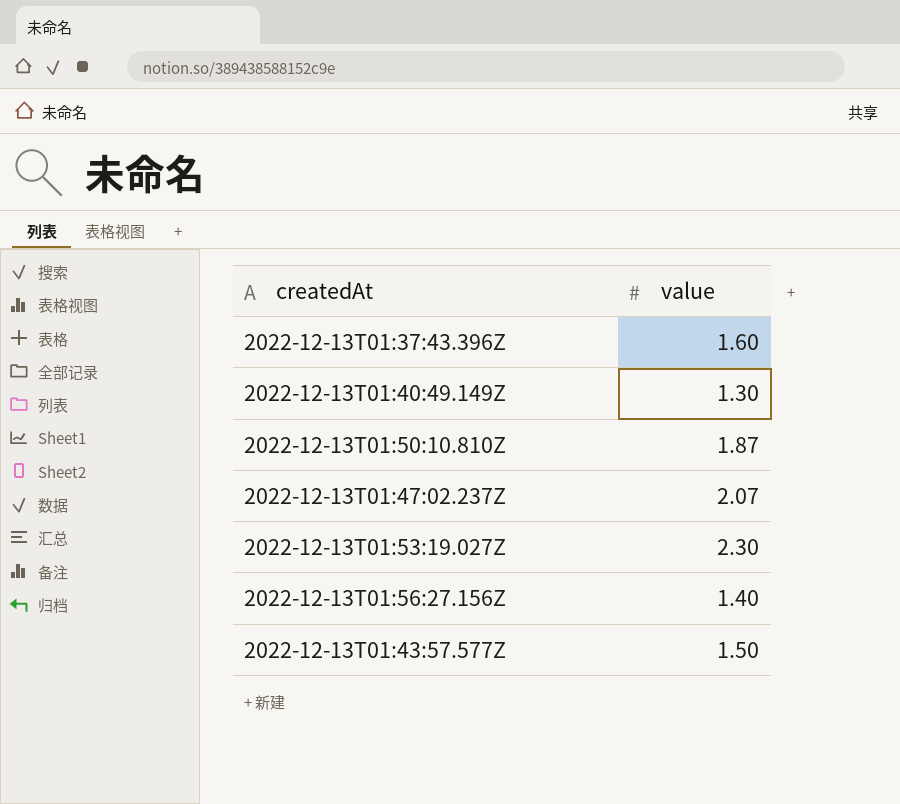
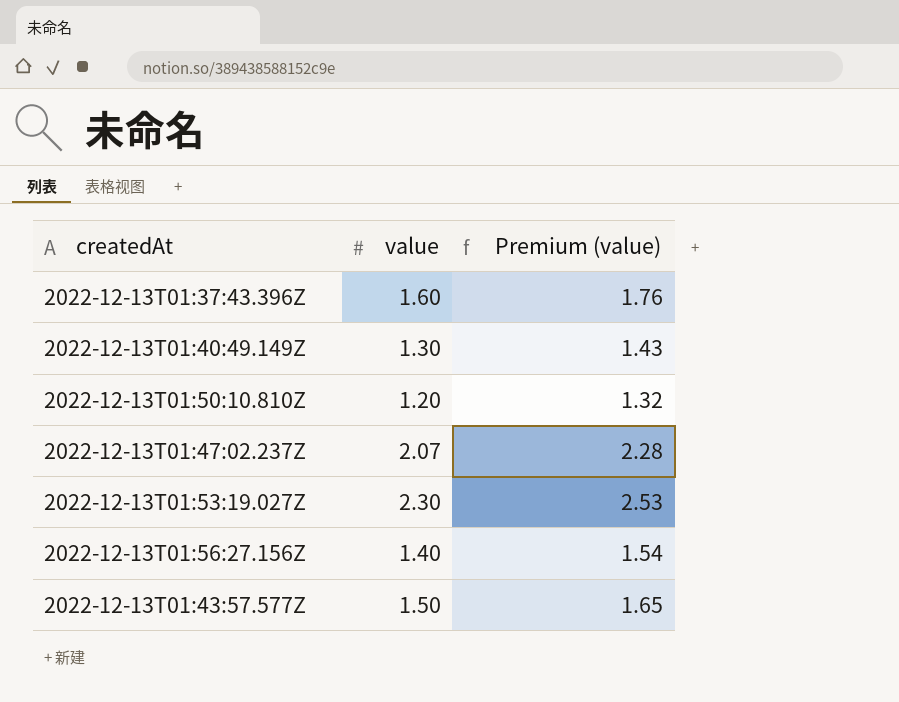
column Premium (value) | formula: none -> [value] * 1.1
2022-12-13T01:50:10.810Z | value: 1.87 -> 1.20

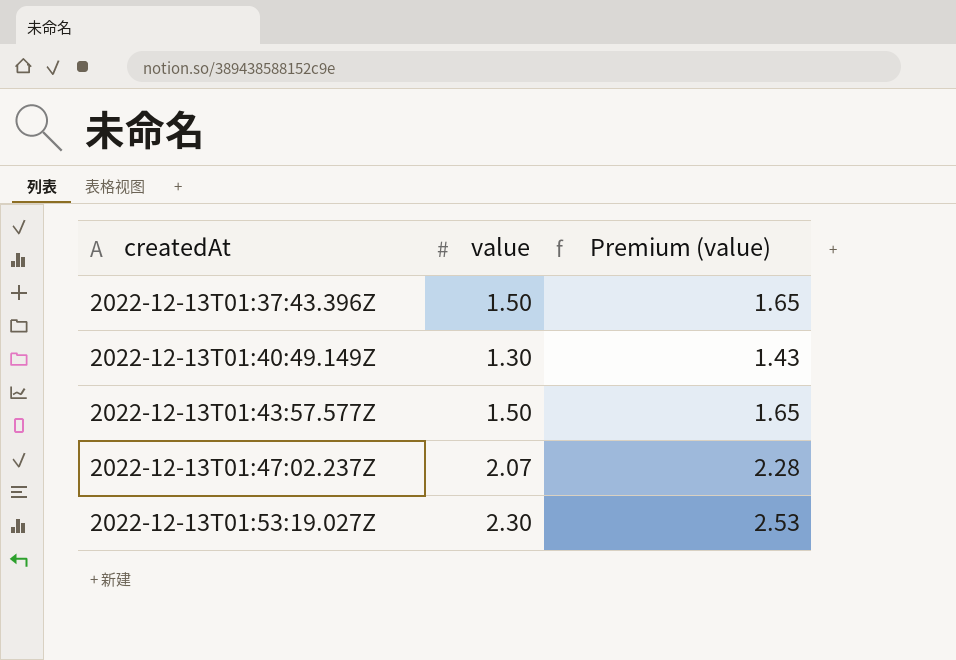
row order: none -> createdAt ascending
row 2022-12-13T01:50:10.810Z: 1.20 | 1.32 -> none
row 2022-12-13T01:56:27.156Z: 1.40 | 1.54 -> none
2022-12-13T01:37:43.396Z | value: 1.60 -> 1.50
2022-12-13T01:37:43.396Z | Premium (value): 1.76 -> 1.65

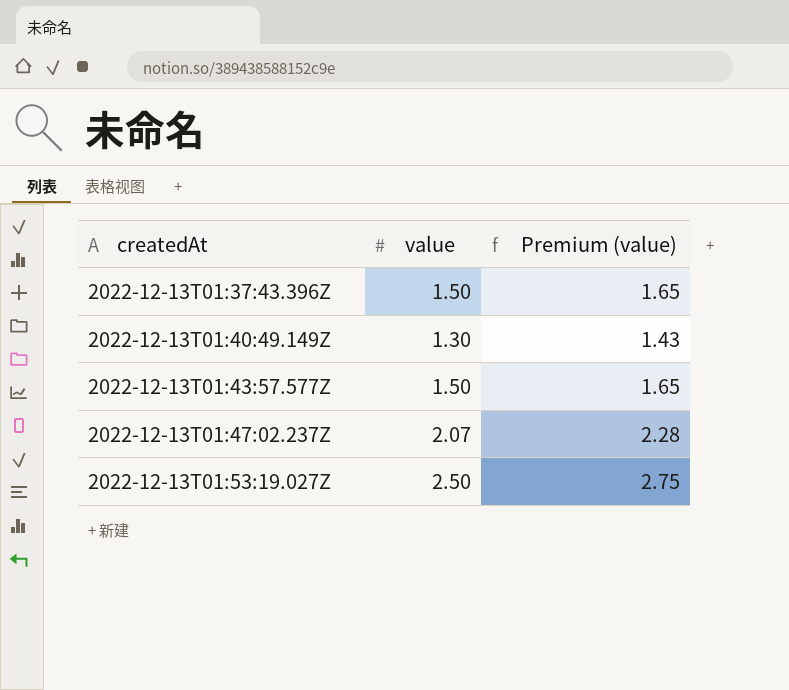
2022-12-13T01:53:19.027Z | value: 2.30 -> 2.50
2022-12-13T01:53:19.027Z | Premium (value): 2.53 -> 2.75

